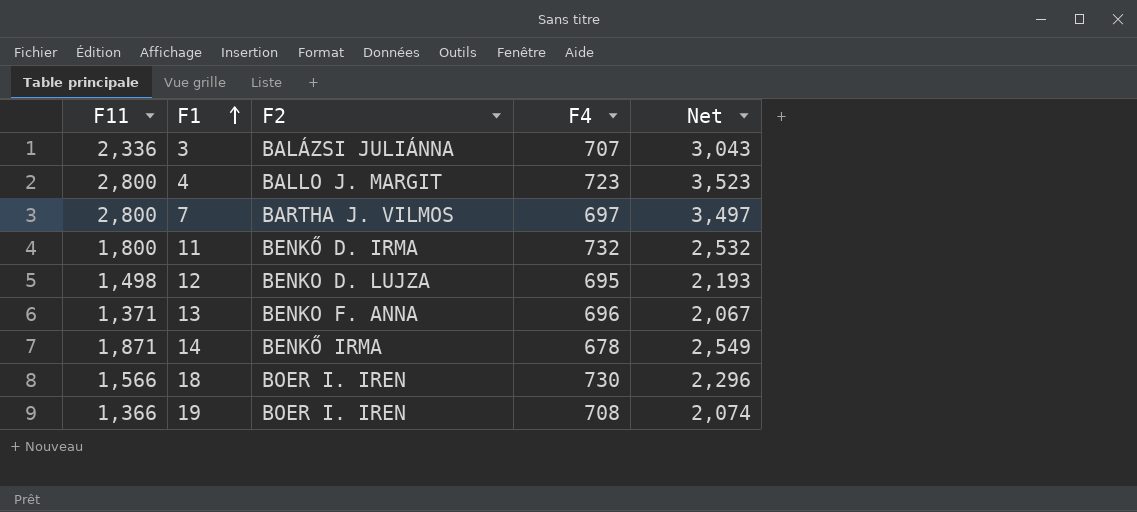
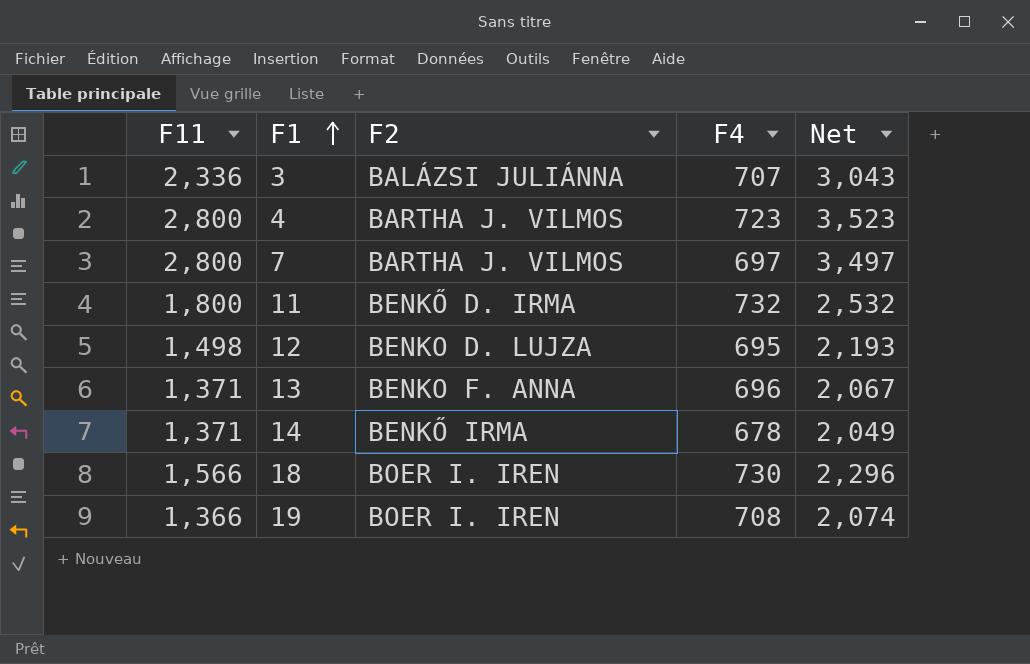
4 | F2: BALLO J. MARGIT -> BARTHA J. VILMOS
14 | F11: 1,871 -> 1,371
14 | Net: 2,549 -> 2,049

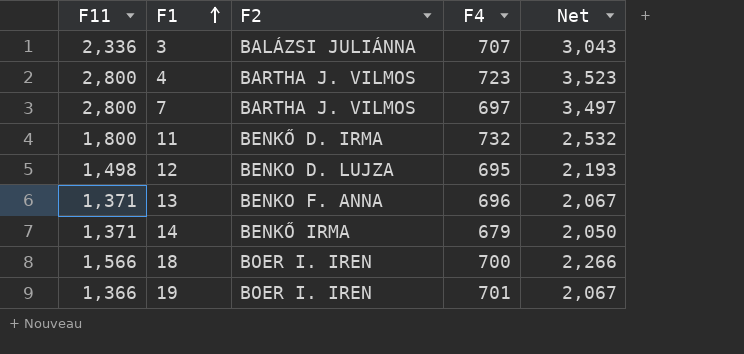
14 | F4: 678 -> 679
14 | Net: 2,049 -> 2,050
18 | F4: 730 -> 700
18 | Net: 2,296 -> 2,266
19 | F4: 708 -> 701
19 | Net: 2,074 -> 2,067

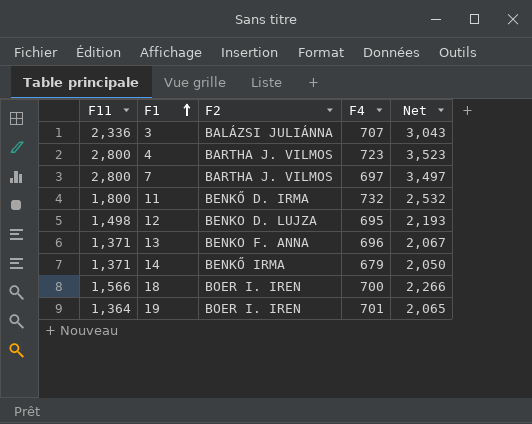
19 | F11: 1,366 -> 1,364
19 | Net: 2,067 -> 2,065

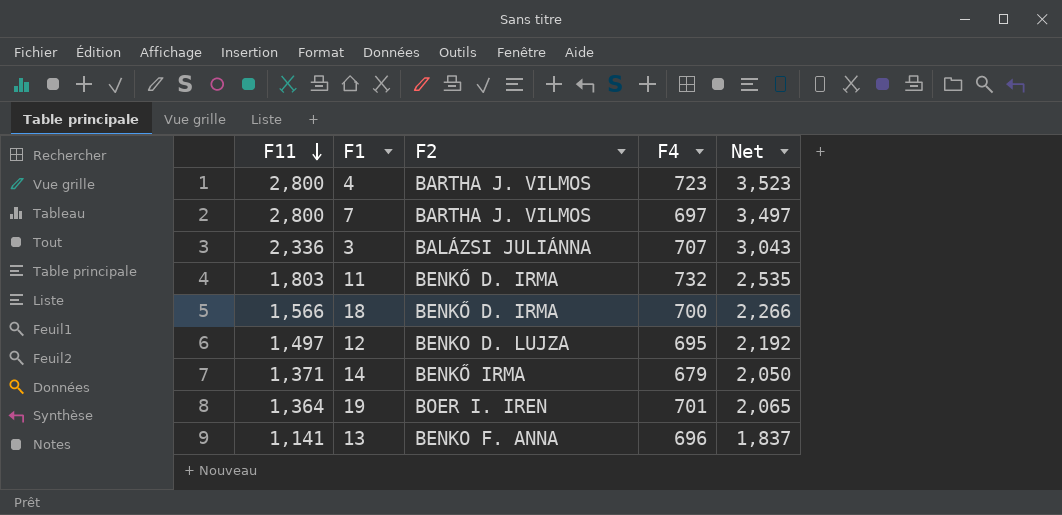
row order: F1 ascending -> F11 descending
11 | F11: 1,800 -> 1,803
11 | Net: 2,532 -> 2,535
18 | F2: BOER I. IREN -> BENKŐ D. IRMA
12 | F11: 1,498 -> 1,497
12 | Net: 2,193 -> 2,192
13 | F11: 1,371 -> 1,141
13 | Net: 2,067 -> 1,837

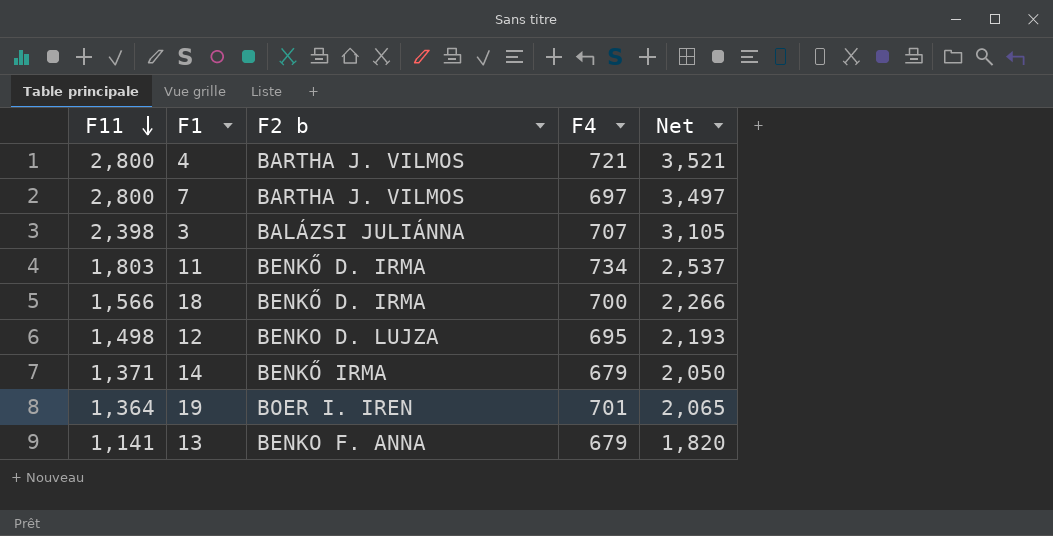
column name: F2 -> F2 b
4 | F4: 723 -> 721
4 | Net: 3,523 -> 3,521
3 | F11: 2,336 -> 2,398
3 | Net: 3,043 -> 3,105
11 | F4: 732 -> 734
11 | Net: 2,535 -> 2,537
12 | F11: 1,497 -> 1,498
12 | Net: 2,192 -> 2,193
13 | F4: 696 -> 679
13 | Net: 1,837 -> 1,820

